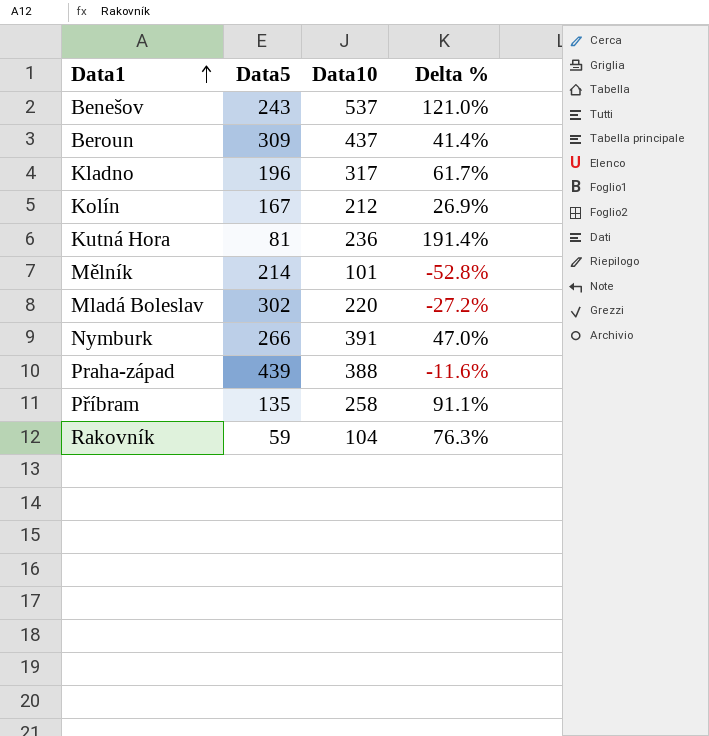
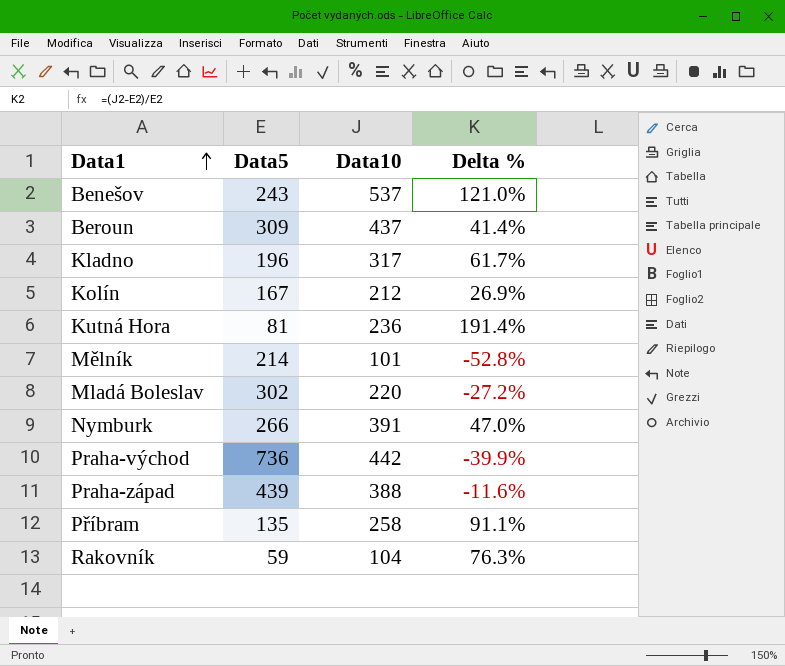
row Praha-východ: none -> 736 | 442 | -39.9%

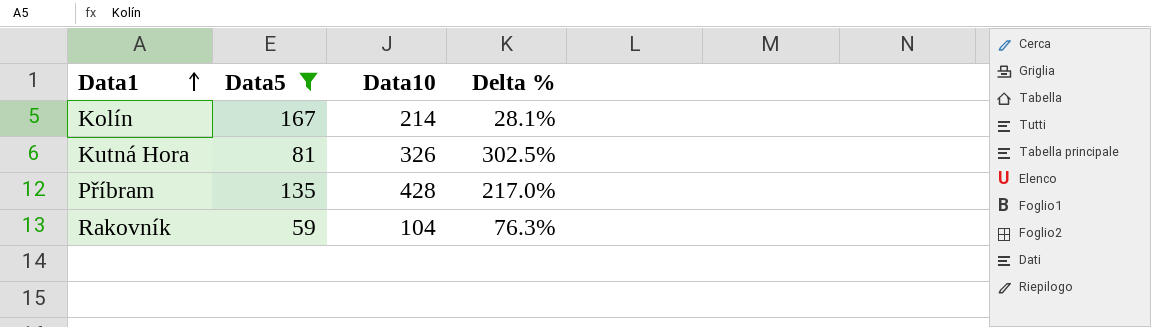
filter: none -> Data5 <= 167
Kolín | Data10: 212 -> 214
Kolín | Delta %: 26.9% -> 28.1%
Kutná Hora | Data10: 236 -> 326
Kutná Hora | Delta %: 191.4% -> 302.5%
Příbram | Data10: 258 -> 428
Příbram | Delta %: 91.1% -> 217.0%

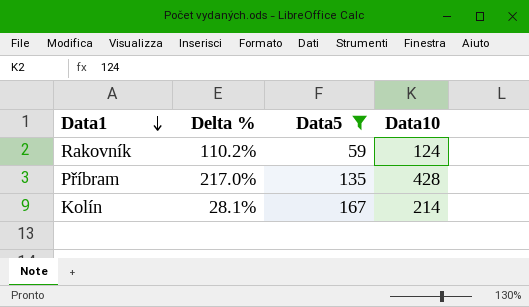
row order: Data1 ascending -> Data1 descending
column Delta % | position: 4 -> 2
row Kutná Hora: 81 | 326 | 302.5% -> none
Rakovník | Delta %: 76.3% -> 110.2%
Rakovník | Data10: 104 -> 124

